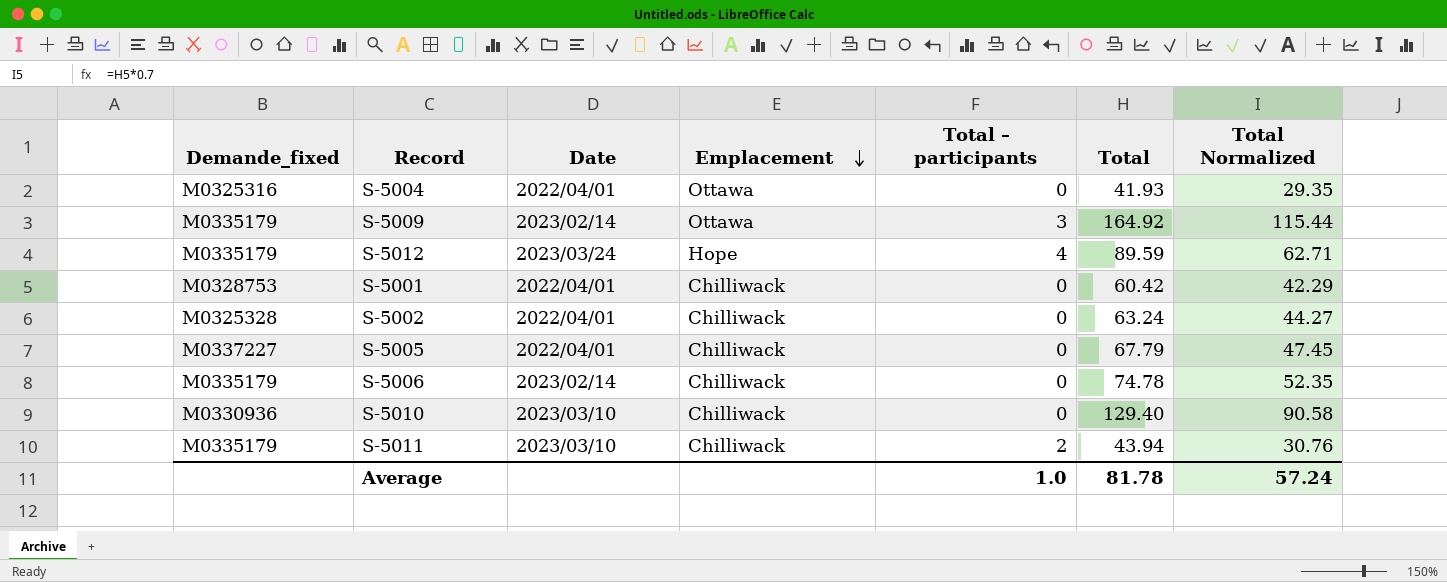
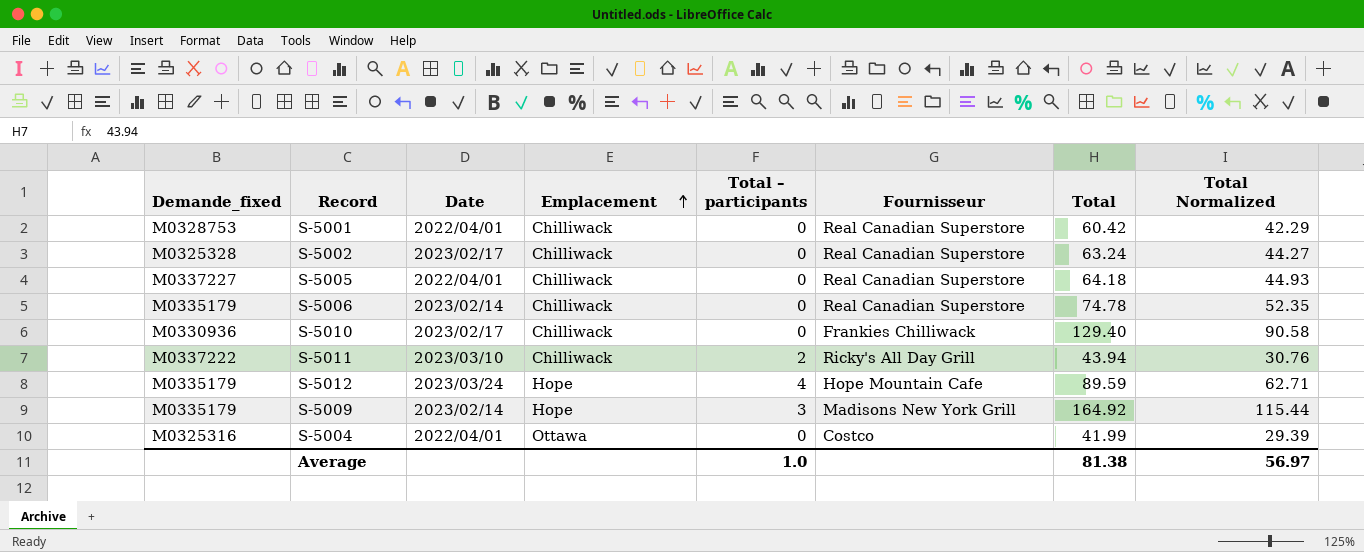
row order: Emplacement descending -> Emplacement ascending
column Fournisseur | position: none -> 6
S-5002 | Date: 2022/04/01 -> 2023/02/17
S-5005 | Total: 67.79 -> 64.18
S-5005 | Total Normalized: 47.45 -> 44.93
S-5010 | Date: 2023/03/10 -> 2023/02/17
S-5011 | Demande_fixed: M0335179 -> M0337222
S-5009 | Emplacement: Ottawa -> Hope
S-5004 | Total: 41.93 -> 41.99
S-5004 | Total Normalized: 29.35 -> 29.39
Average | Total: 81.78 -> 81.38
Average | Total Normalized: 57.24 -> 56.97

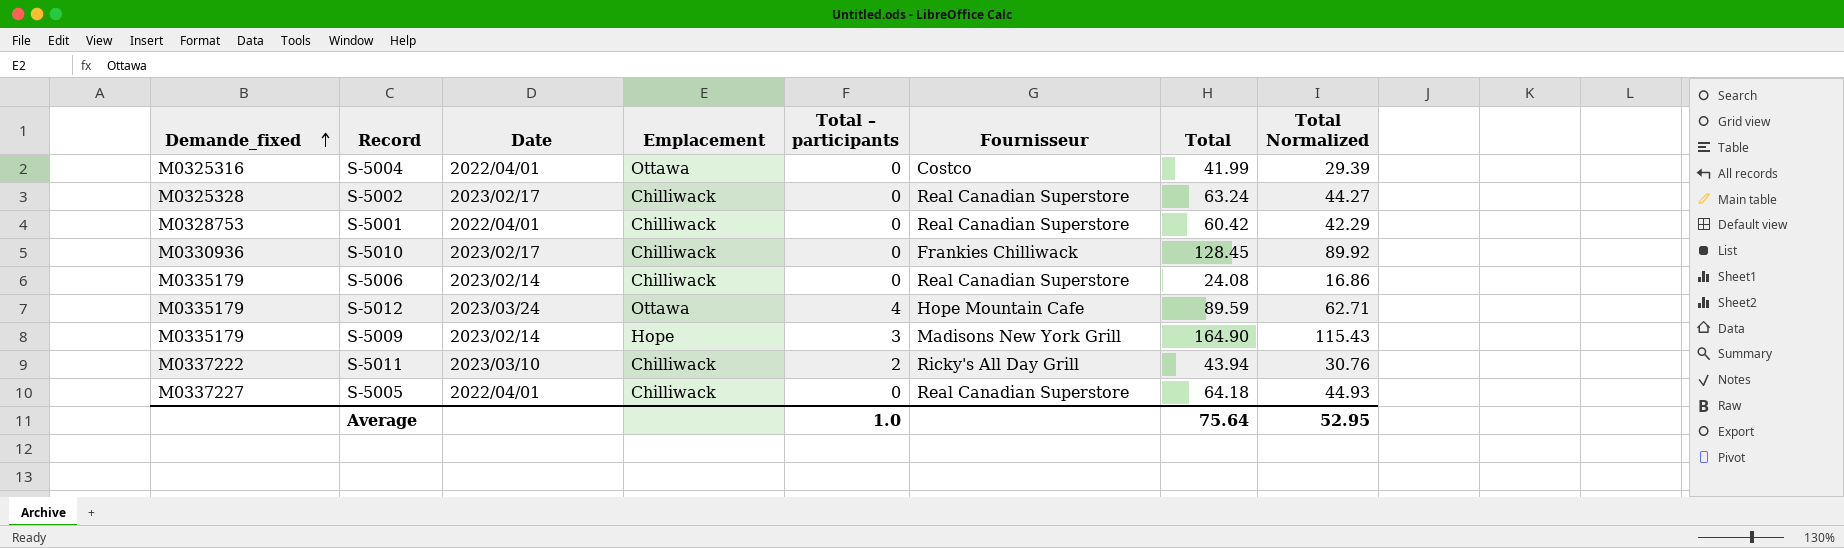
row order: Emplacement ascending -> Demande_fixed ascending
S-5010 | Total: 129.40 -> 128.45
S-5010 | Total Normalized: 90.58 -> 89.92
S-5006 | Total: 74.78 -> 24.08
S-5006 | Total Normalized: 52.35 -> 16.86
S-5012 | Emplacement: Hope -> Ottawa
S-5009 | Total: 164.92 -> 164.90
S-5009 | Total Normalized: 115.44 -> 115.43
Average | Total: 81.38 -> 75.64
Average | Total Normalized: 56.97 -> 52.95

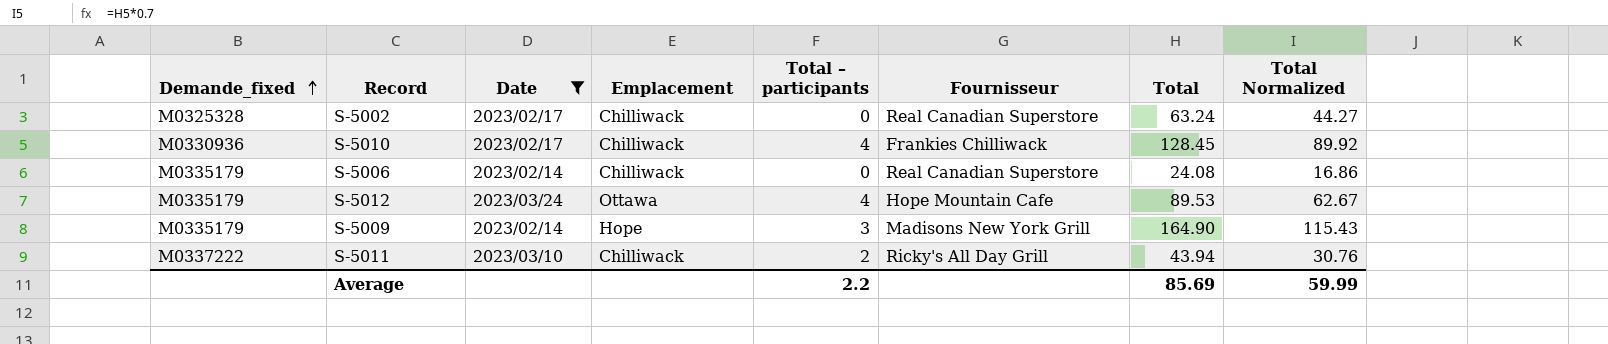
filter: none -> Date != 2022/04/01
S-5010 | Total – participants: 0 -> 4
S-5012 | Total: 89.59 -> 89.53
S-5012 | Total Normalized: 62.71 -> 62.67
Average | Total – participants: 1.0 -> 2.2
Average | Total: 75.64 -> 85.69
Average | Total Normalized: 52.95 -> 59.99

